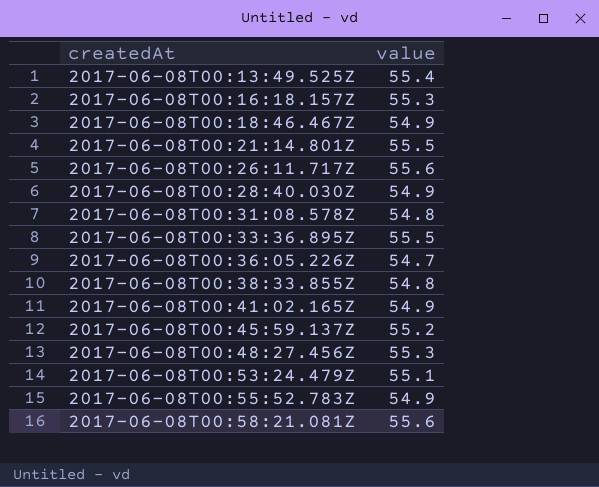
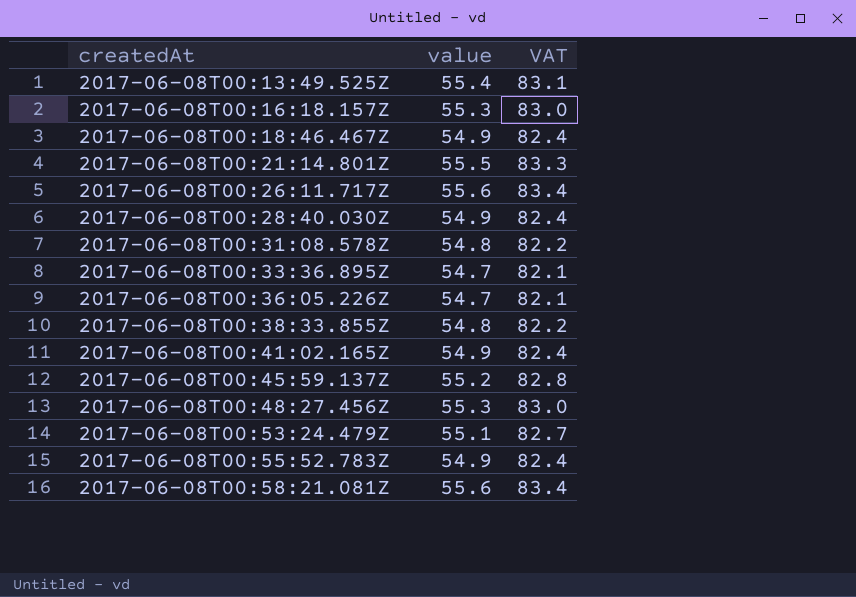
column VAT | formula: none -> [value] * 1.5
2017-06-08T00:33:36.895Z | value: 55.5 -> 54.7

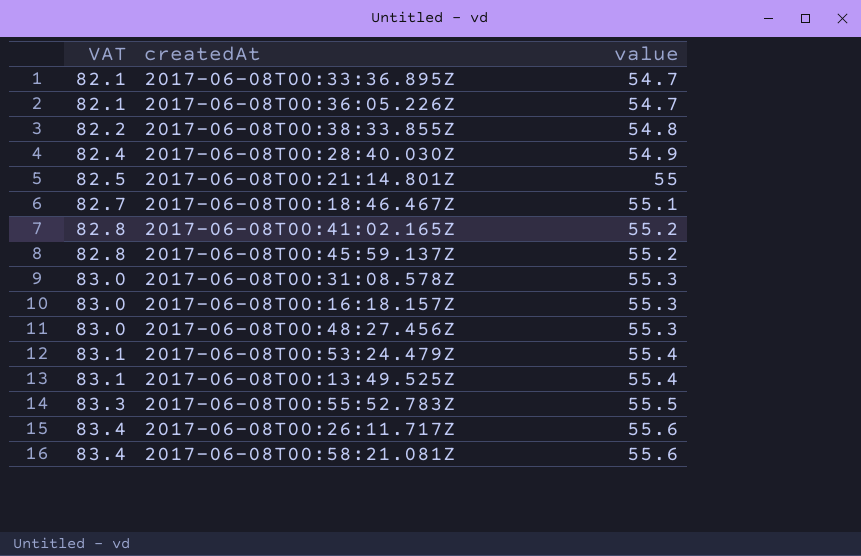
row order: createdAt ascending -> VAT ascending
column VAT | position: 3 -> 1
2017-06-08T00:21:14.801Z | VAT: 83.3 -> 82.5
2017-06-08T00:21:14.801Z | value: 55.5 -> 55
2017-06-08T00:18:46.467Z | VAT: 82.4 -> 82.7
2017-06-08T00:18:46.467Z | value: 54.9 -> 55.1
2017-06-08T00:41:02.165Z | VAT: 82.4 -> 82.8
2017-06-08T00:41:02.165Z | value: 54.9 -> 55.2
2017-06-08T00:31:08.578Z | VAT: 82.2 -> 83.0
2017-06-08T00:31:08.578Z | value: 54.8 -> 55.3
2017-06-08T00:53:24.479Z | VAT: 82.7 -> 83.1
2017-06-08T00:53:24.479Z | value: 55.1 -> 55.4
2017-06-08T00:55:52.783Z | VAT: 82.4 -> 83.3
2017-06-08T00:55:52.783Z | value: 54.9 -> 55.5

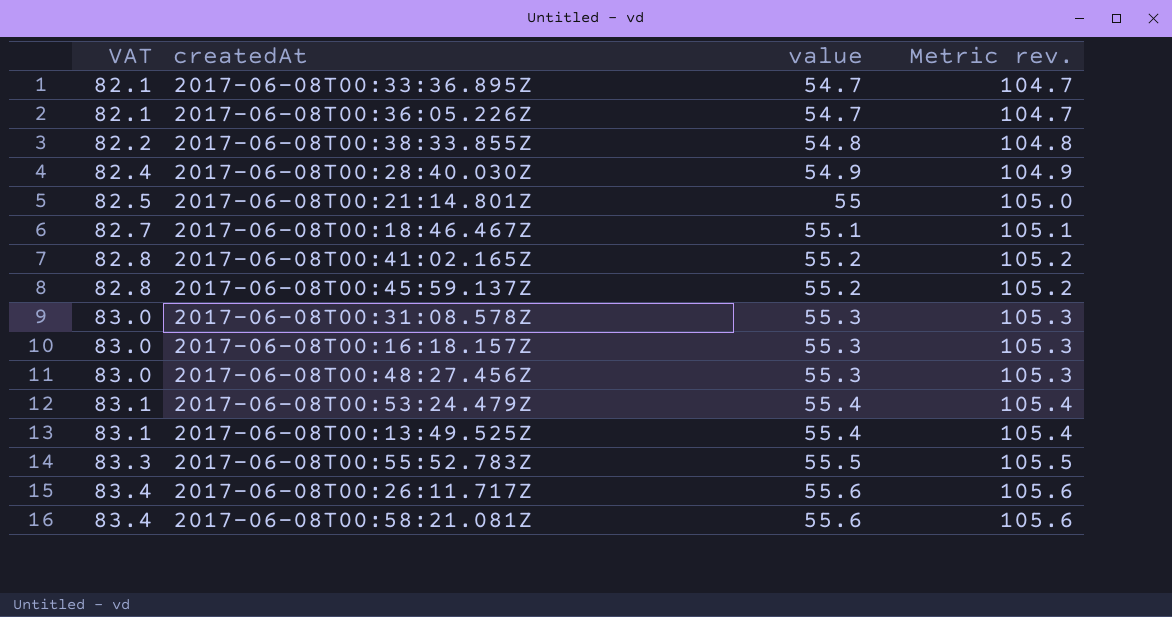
column Metric rev. | formula: none -> [value] + 50

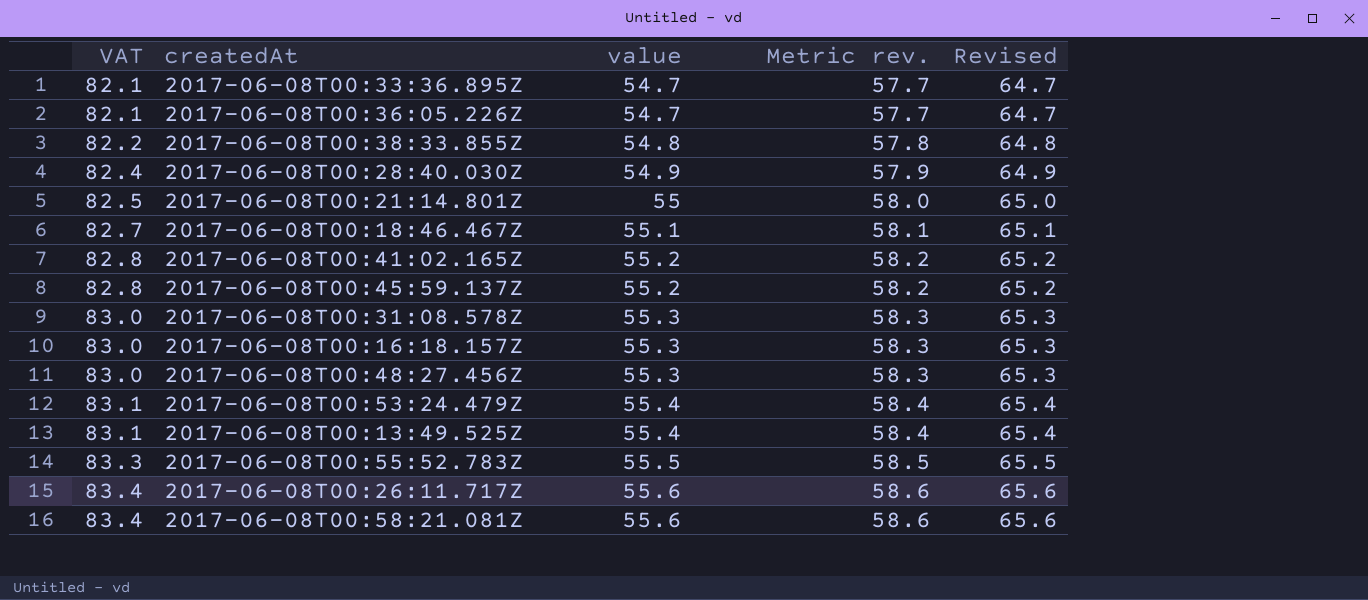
column Metric rev. | formula: [value] + 50 -> [value] + 3
column Revised | formula: none -> [value] + 10

